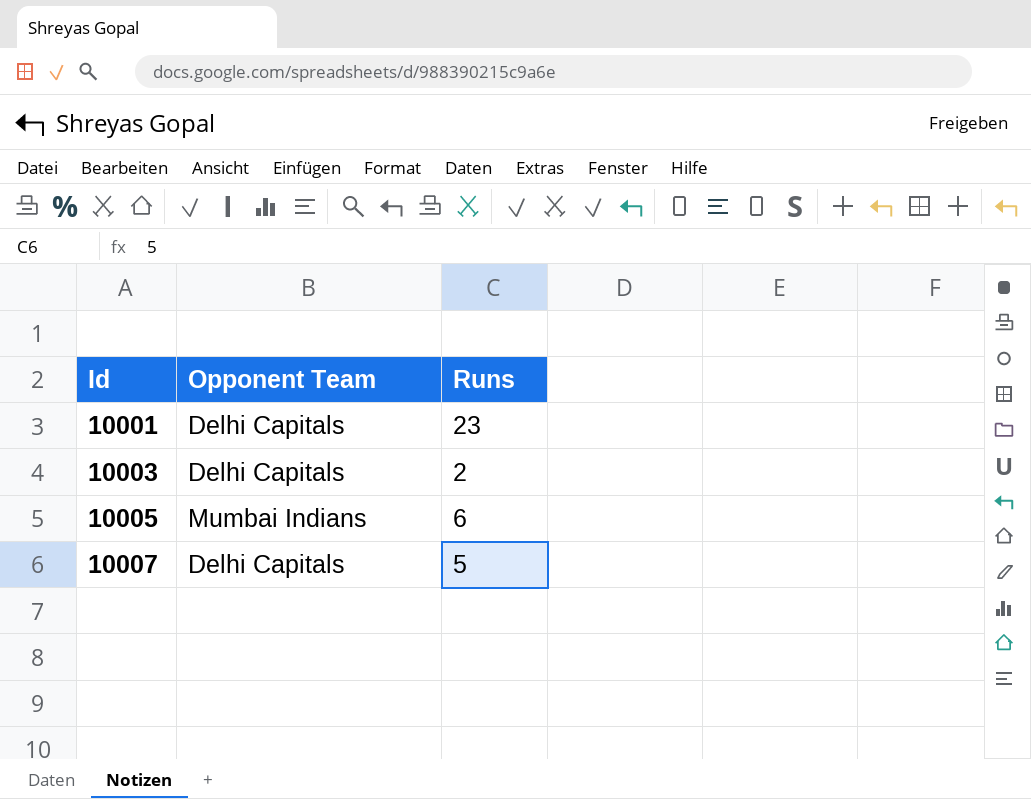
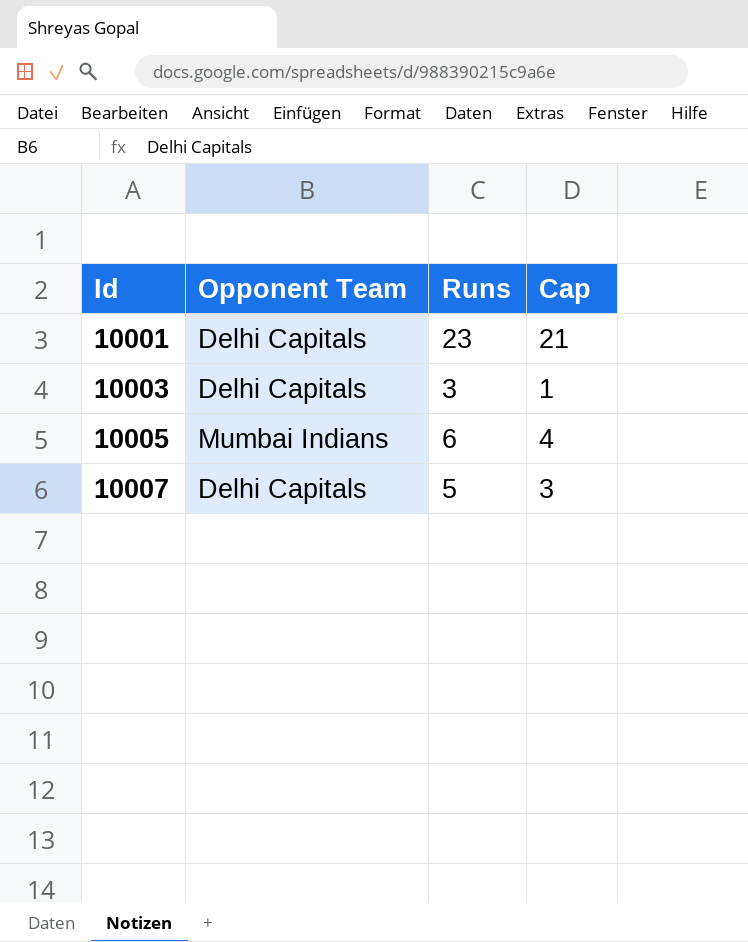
column Cap | formula: none -> [Runs] - 2
10003 | Runs: 2 -> 3

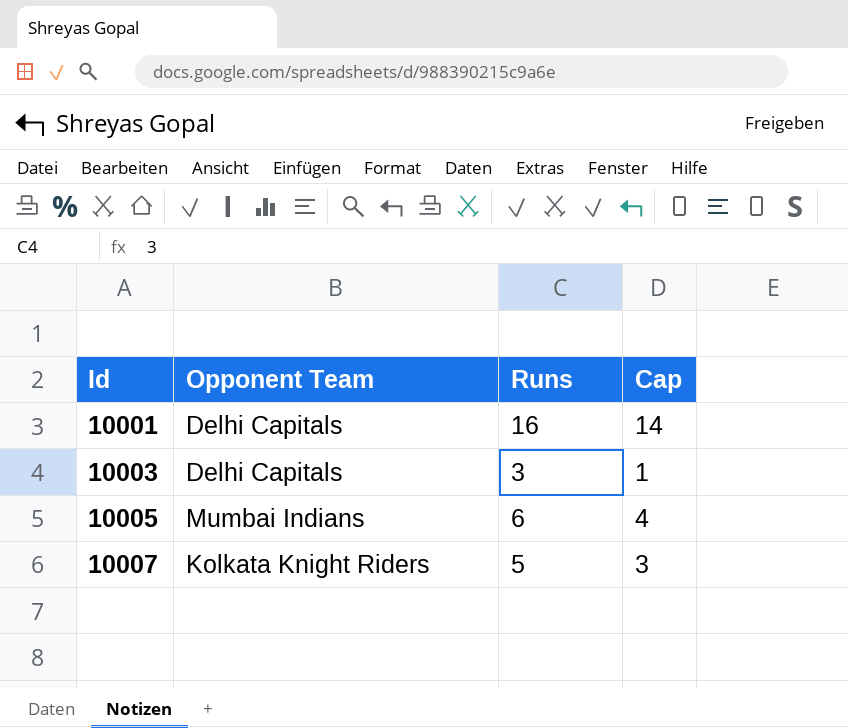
10001 | Runs: 23 -> 16
10001 | Cap: 21 -> 14
10007 | Opponent Team: Delhi Capitals -> Kolkata Knight Riders

